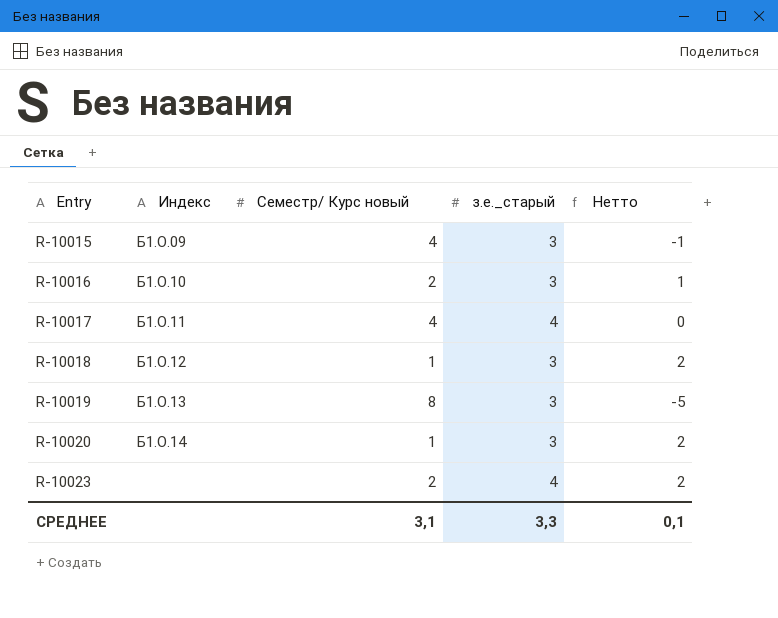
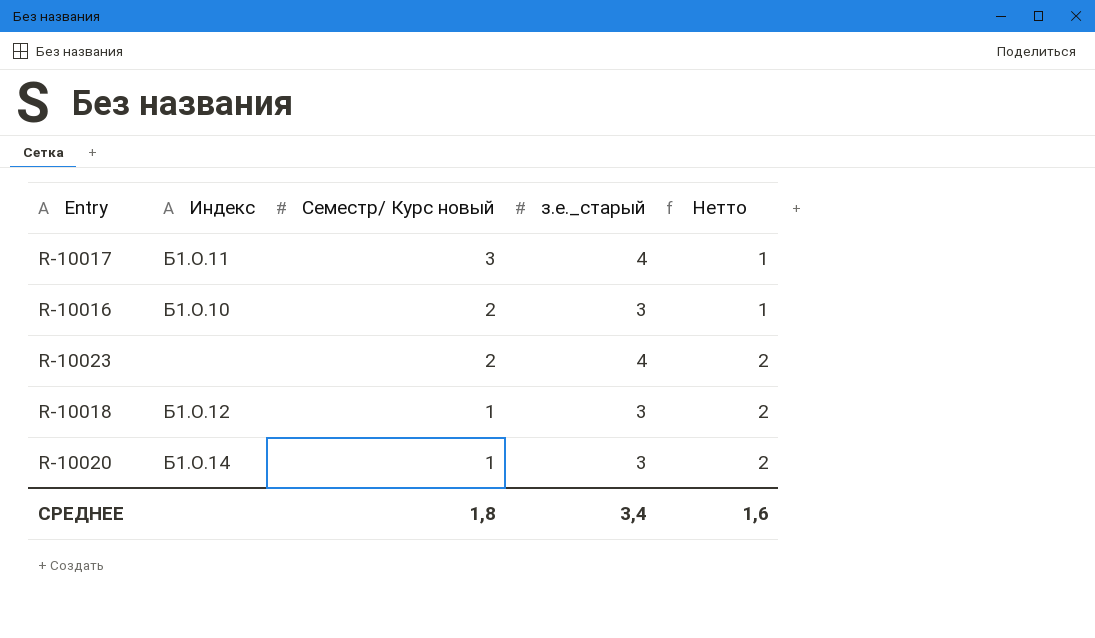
row order: Entry ascending -> Семестр/ Курс новый descending
row R-10015: Б1.О.09 | 4 | 3 | -1 -> none
row R-10019: Б1.О.13 | 8 | 3 | -5 -> none
R-10017 | Семестр/ Курс новый: 4 -> 3
R-10017 | Нетто: 0 -> 1
СРЕДНЕЕ | Семестр/ Курс новый: 3,1 -> 1,8
СРЕДНЕЕ | з.е._старый: 3,3 -> 3,4
СРЕДНЕЕ | Нетто: 0,1 -> 1,6

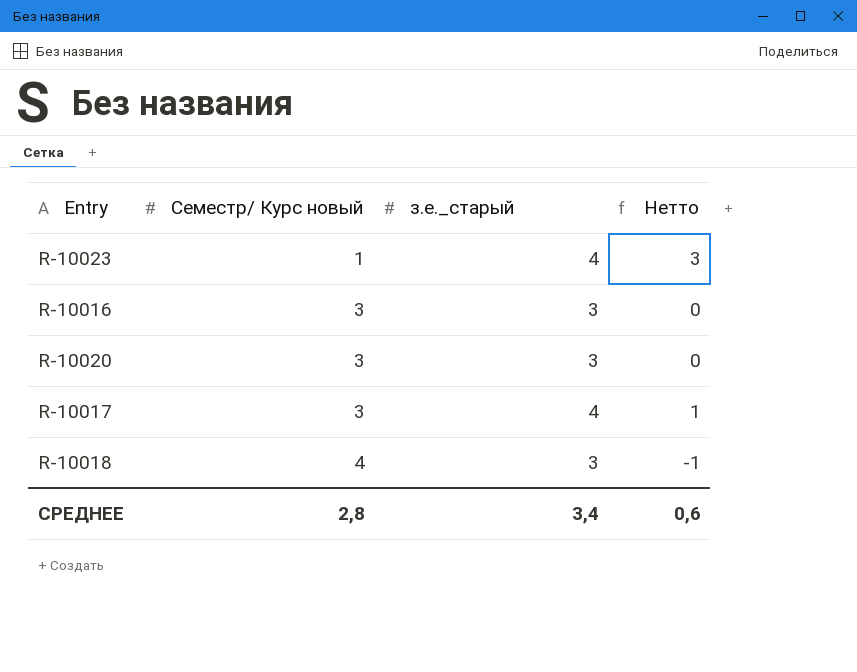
row order: Семестр/ Курс новый descending -> Семестр/ Курс новый ascending
column Индекс | position: 2 -> none
R-10023 | Семестр/ Курс новый: 2 -> 1
R-10023 | Нетто: 2 -> 3
R-10016 | Семестр/ Курс новый: 2 -> 3
R-10016 | Нетто: 1 -> 0
R-10020 | Семестр/ Курс новый: 1 -> 3
R-10020 | Нетто: 2 -> 0
R-10018 | Семестр/ Курс новый: 1 -> 4
R-10018 | Нетто: 2 -> -1
СРЕДНЕЕ | Семестр/ Курс новый: 1,8 -> 2,8
СРЕДНЕЕ | Нетто: 1,6 -> 0,6

